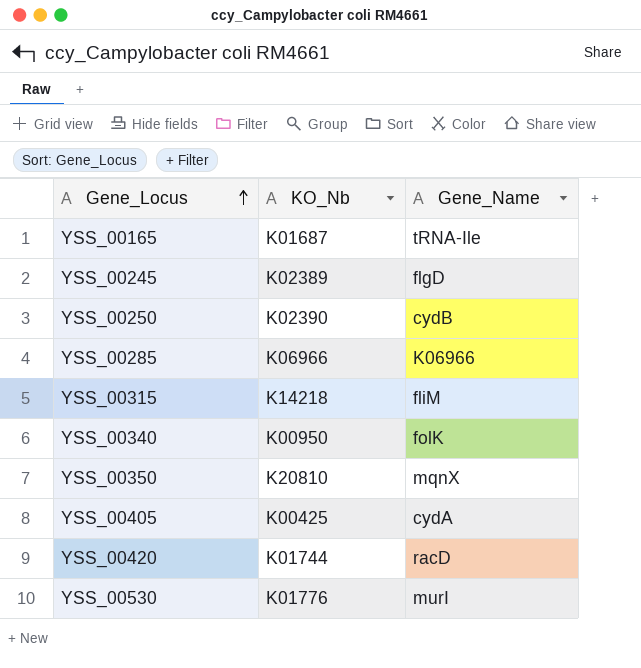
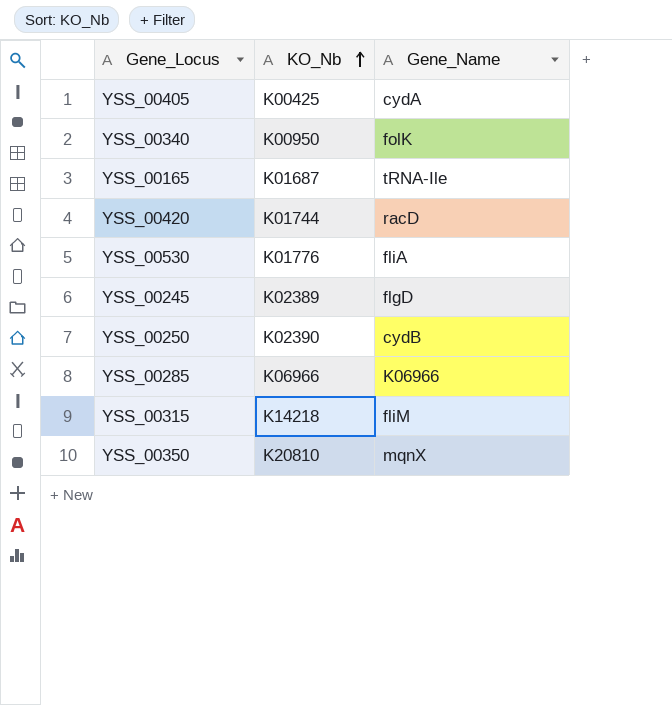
row order: Gene_Locus ascending -> KO_Nb ascending
YSS_00530 | Gene_Name: murI -> fliA

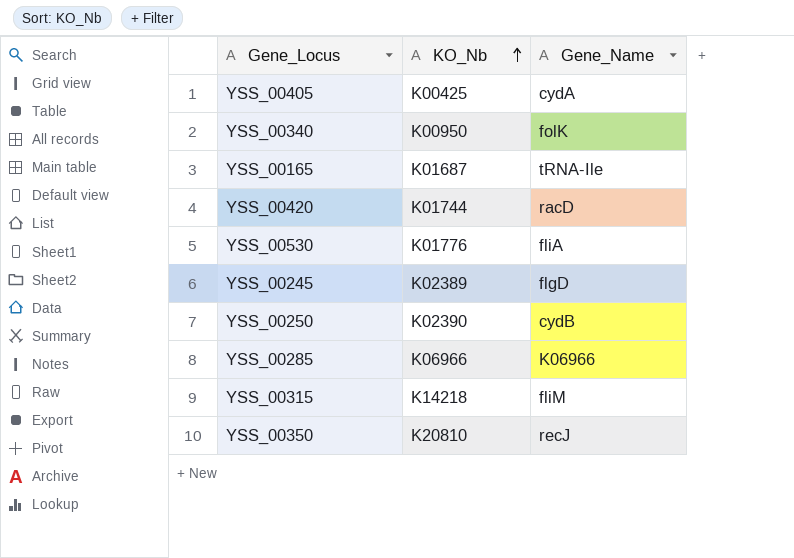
YSS_00350 | Gene_Name: mqnX -> recJ

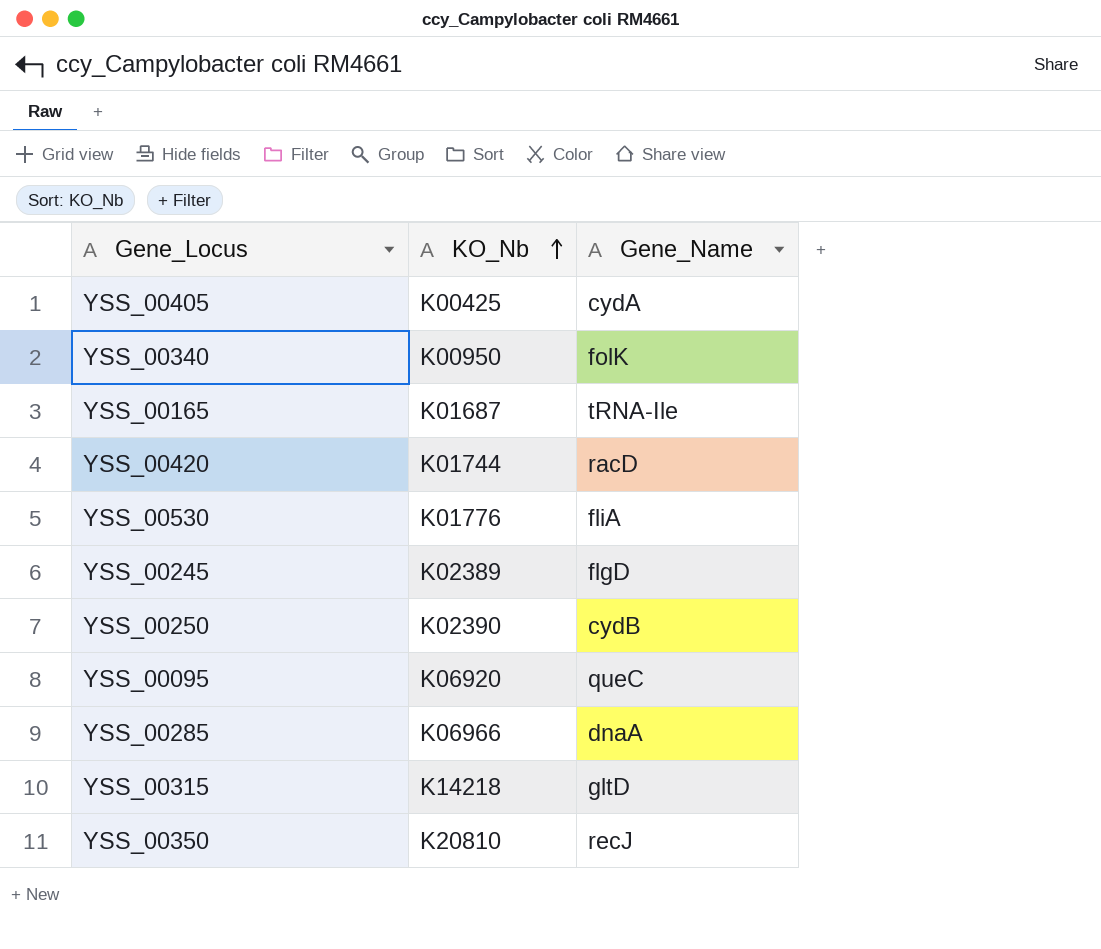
row YSS_00095: none -> K06920 | queC
YSS_00285 | Gene_Name: K06966 -> dnaA
YSS_00315 | Gene_Name: fliM -> gltD

